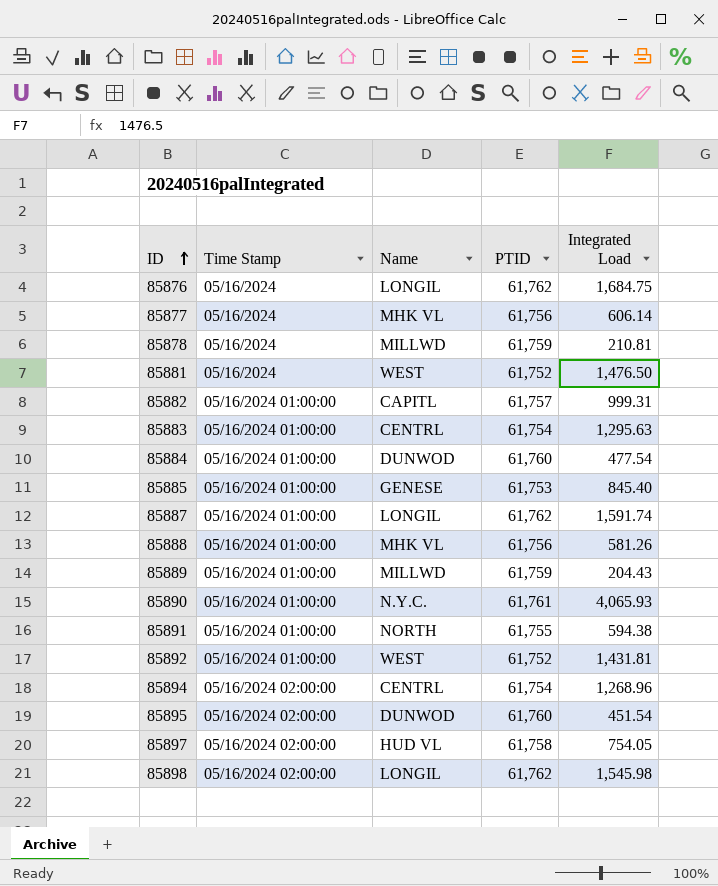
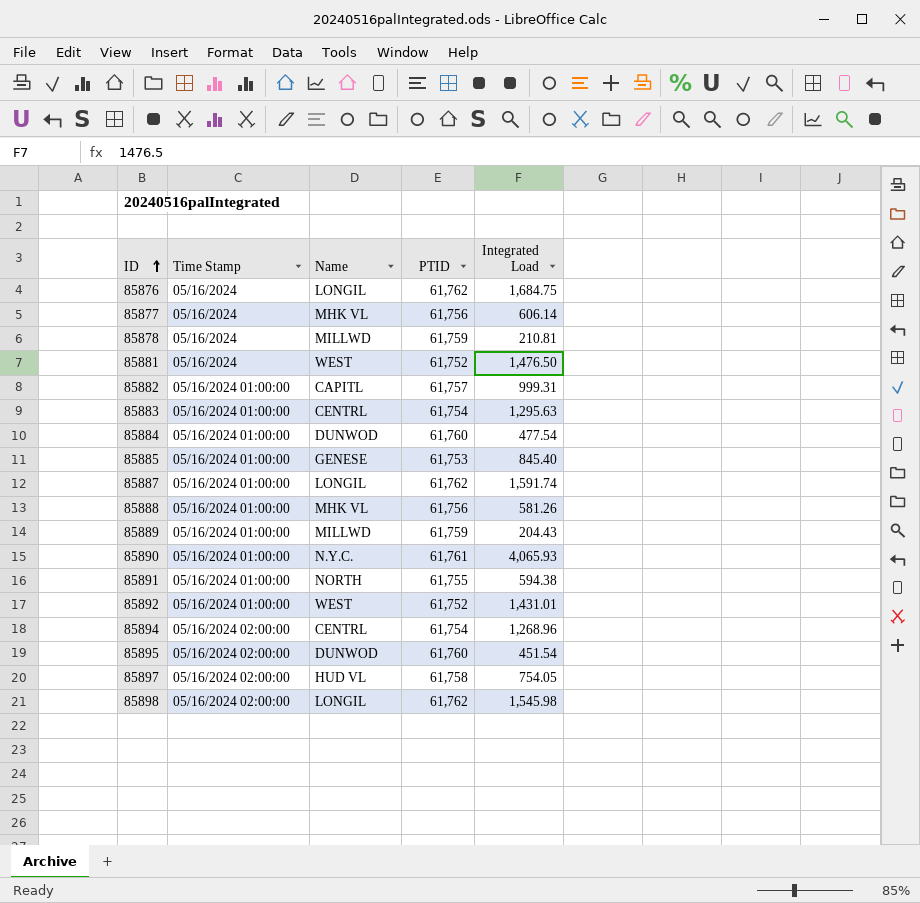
85892 | Integrated Load: 1,431.81 -> 1,431.01

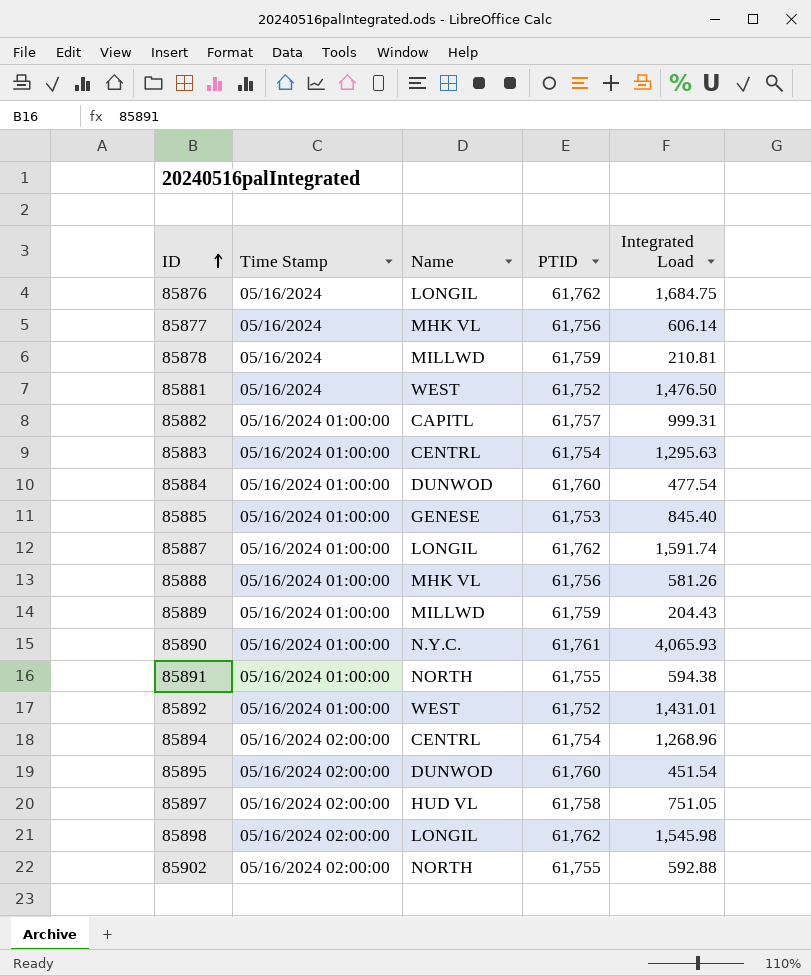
85897 | Integrated Load: 754.05 -> 751.05
row 85902: none -> 05/16/2024 02:00:00 | NORTH | 61,755 | 592.88

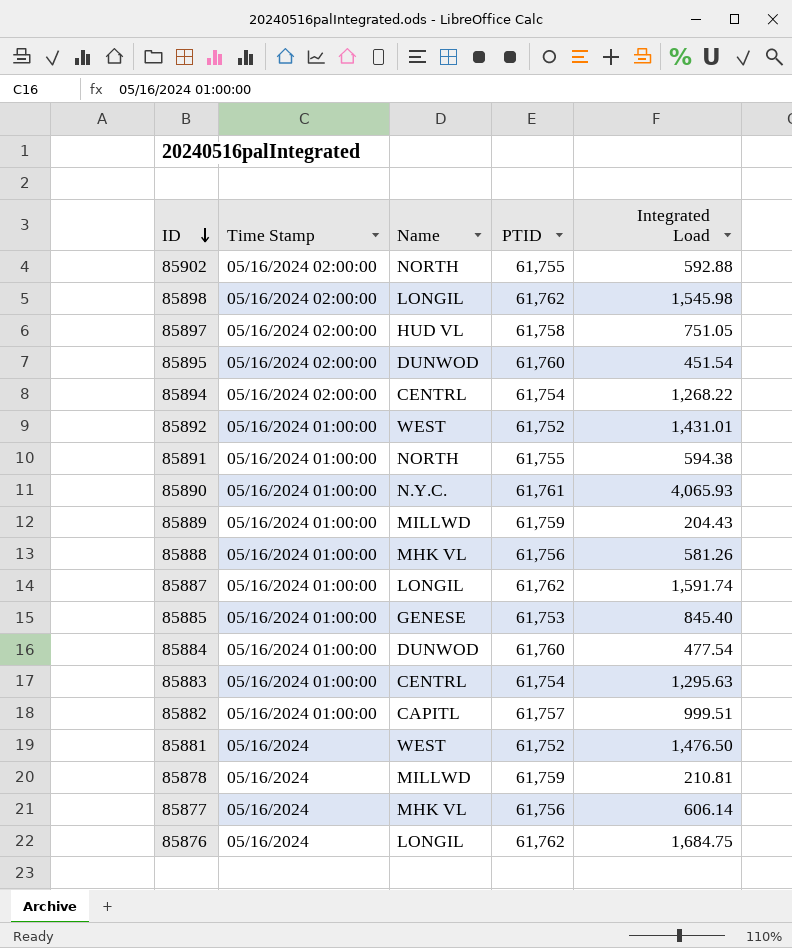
row order: ID ascending -> ID descending
85894 | Integrated Load: 1,268.96 -> 1,268.22
85882 | Integrated Load: 999.31 -> 999.51

